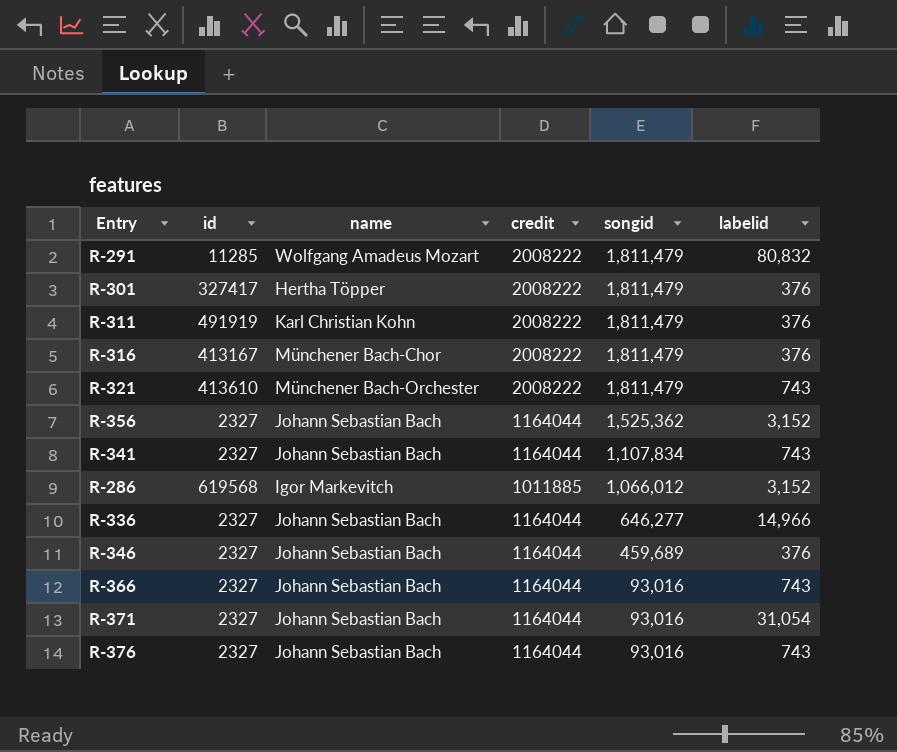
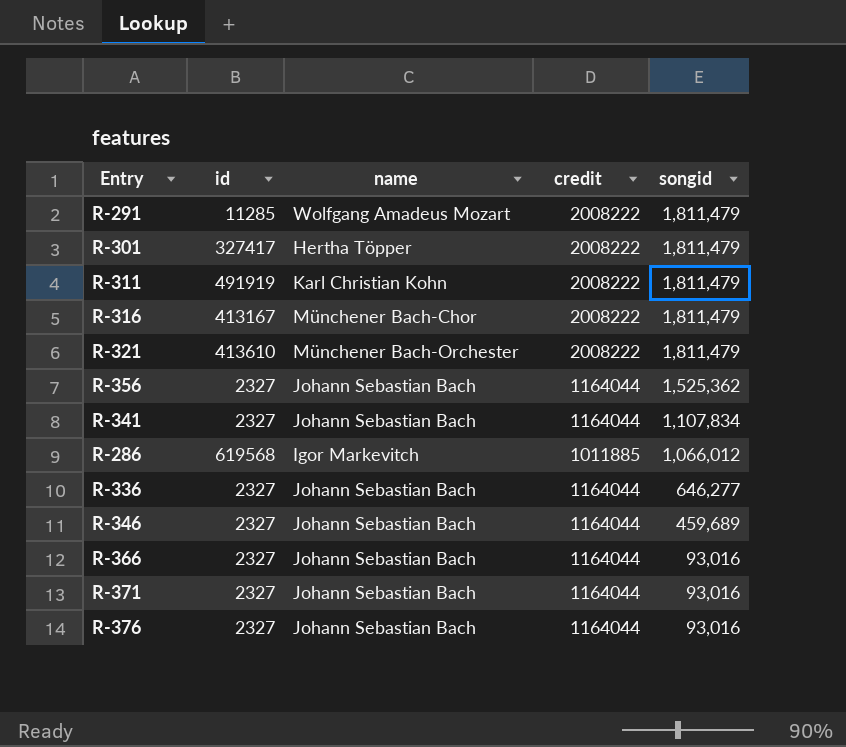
column labelid | position: 6 -> none

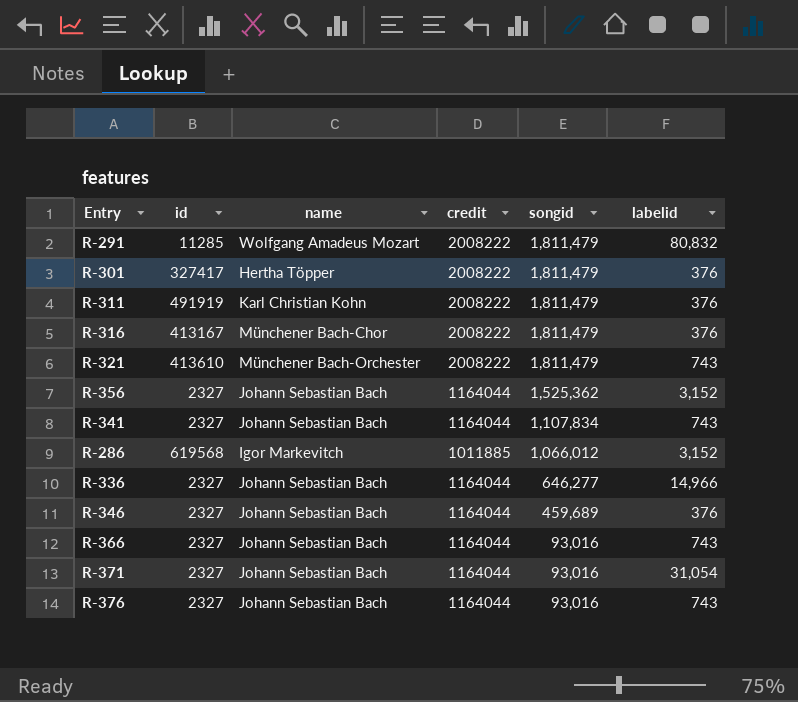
column labelid | position: none -> 6

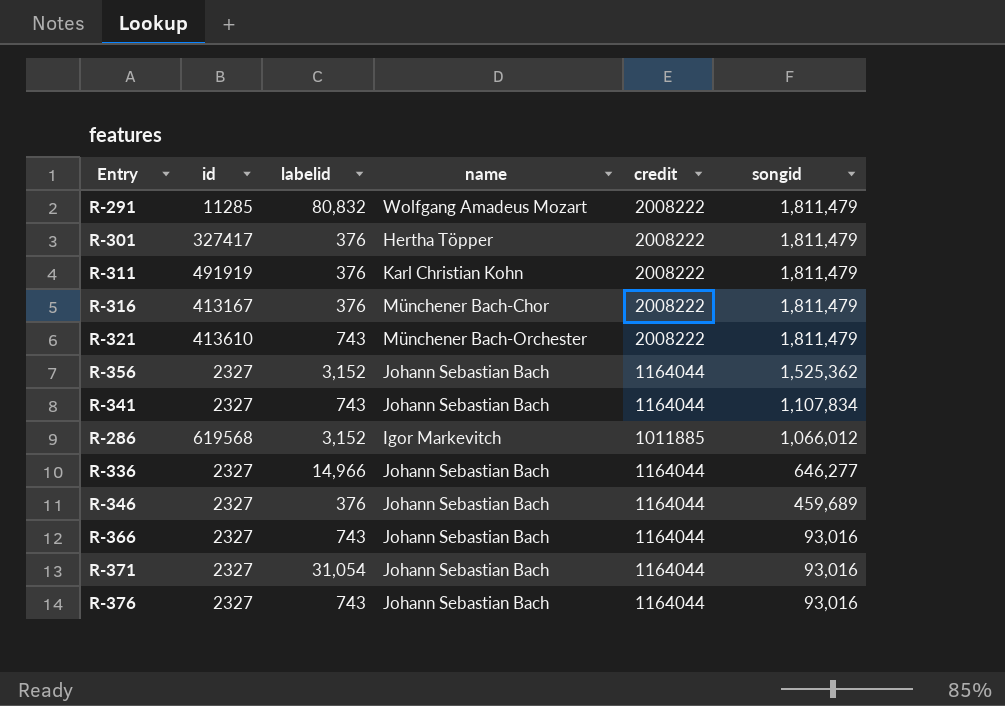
column labelid | position: 6 -> 3

